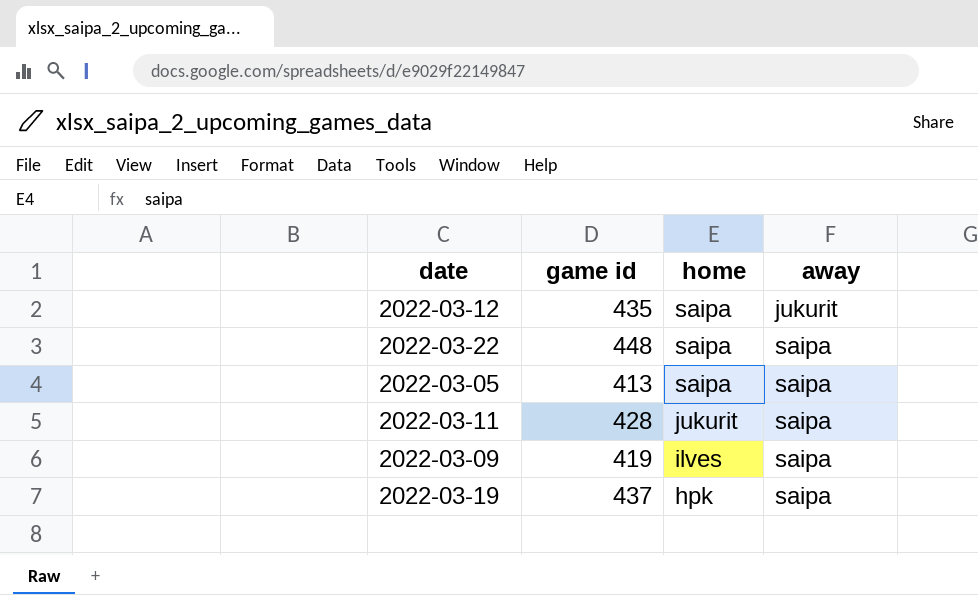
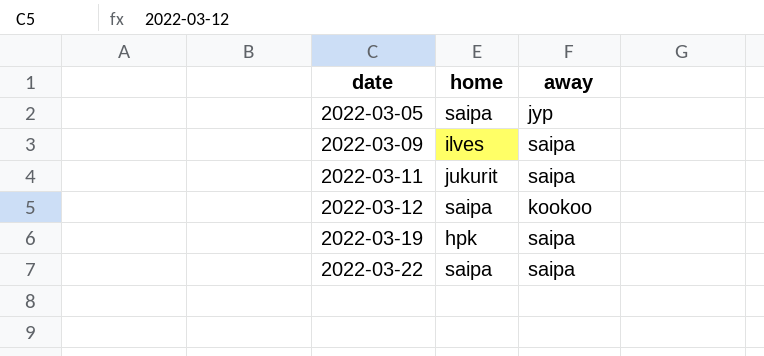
row order: home descending -> date ascending
column game id | position: 2 -> none
2022-03-05 | away: saipa -> jyp
2022-03-12 | away: jukurit -> kookoo

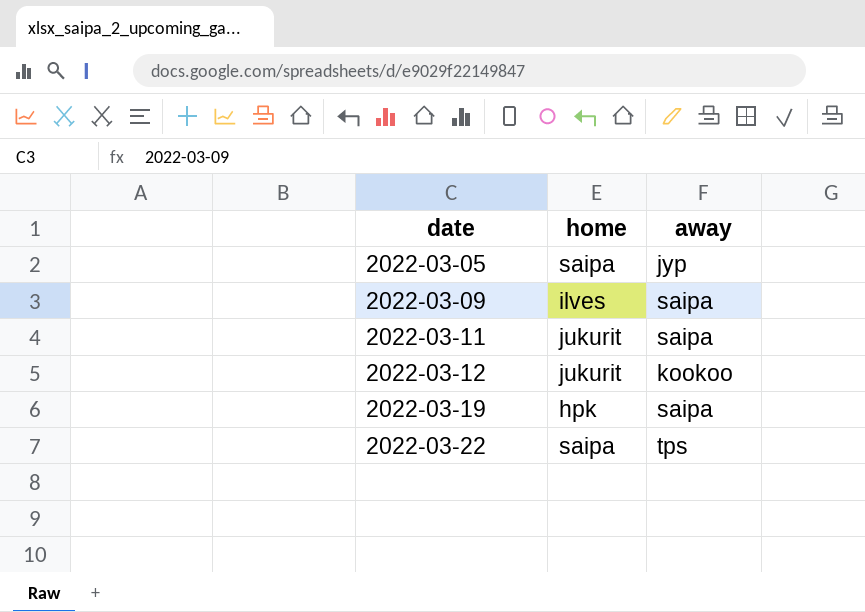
2022-03-12 | home: saipa -> jukurit
2022-03-22 | away: saipa -> tps

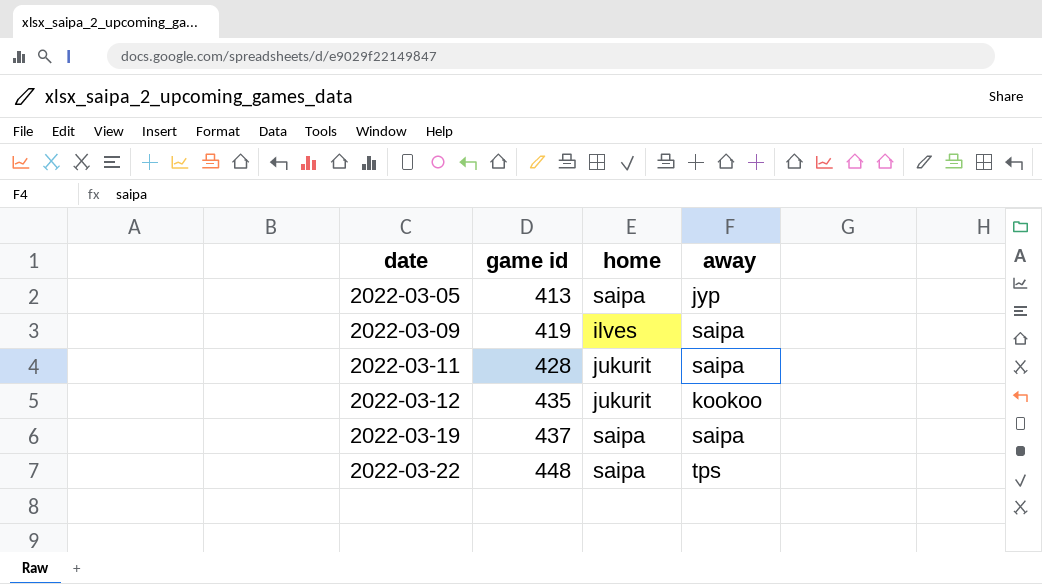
column game id | position: none -> 2
2022-03-19 | home: hpk -> saipa

